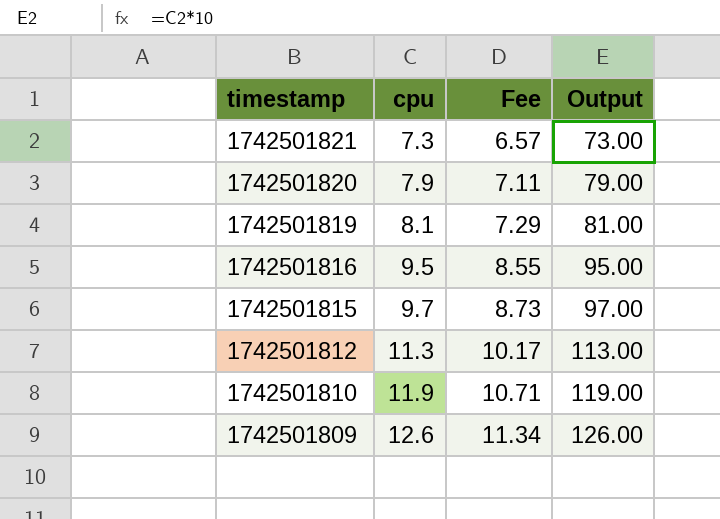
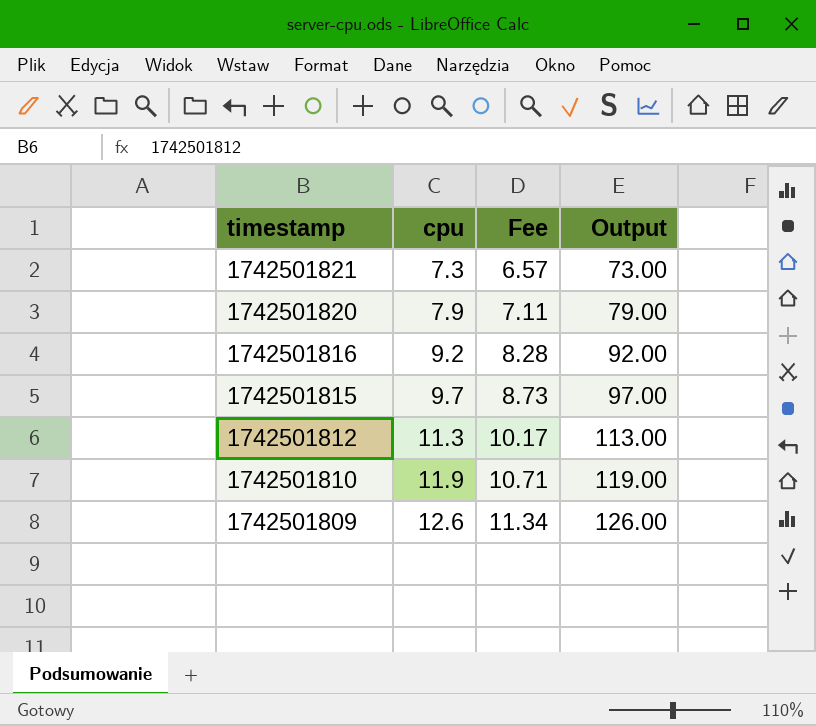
row 1742501819: 8.1 | 7.29 | 81.00 -> none
1742501816 | cpu: 9.5 -> 9.2
1742501816 | Fee: 8.55 -> 8.28
1742501816 | Output: 95.00 -> 92.00

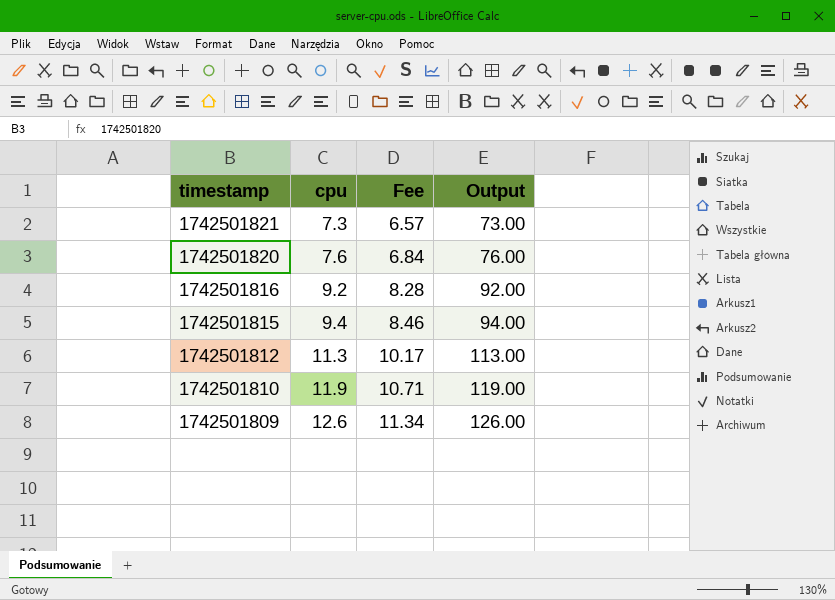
1742501820 | cpu: 7.9 -> 7.6
1742501820 | Fee: 7.11 -> 6.84
1742501820 | Output: 79.00 -> 76.00
1742501815 | cpu: 9.7 -> 9.4
1742501815 | Fee: 8.73 -> 8.46
1742501815 | Output: 97.00 -> 94.00

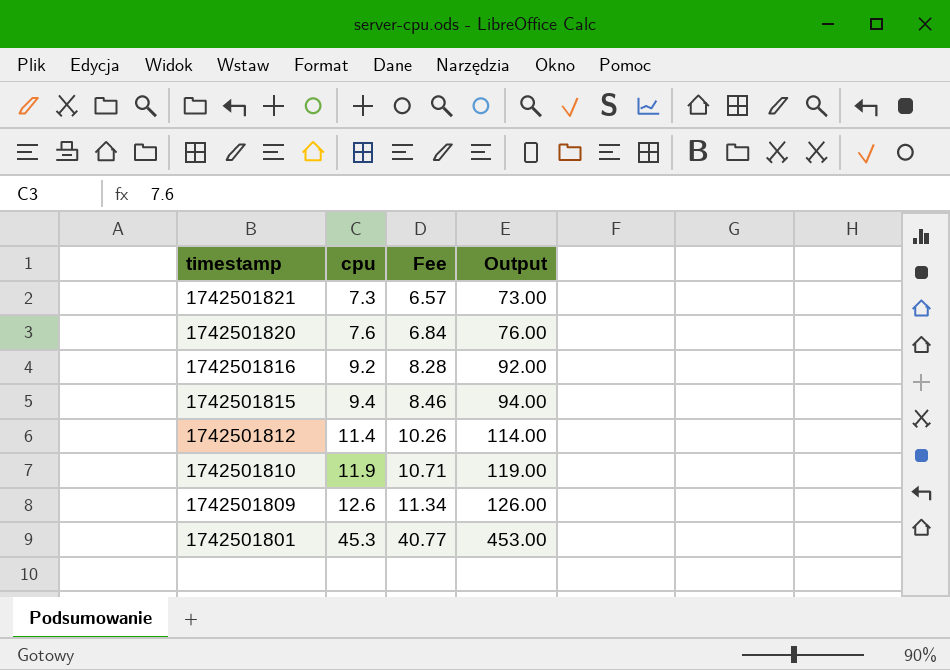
1742501812 | cpu: 11.3 -> 11.4
1742501812 | Fee: 10.17 -> 10.26
1742501812 | Output: 113.00 -> 114.00
row 1742501801: none -> 45.3 | 40.77 | 453.00

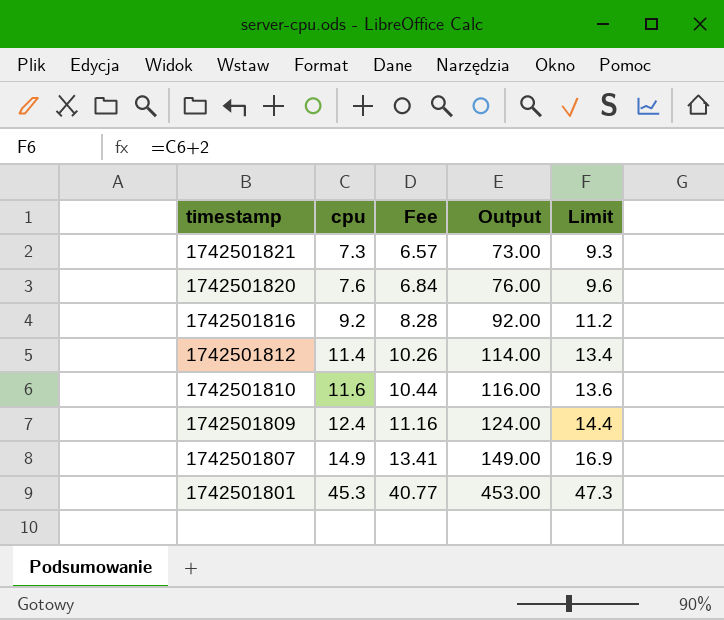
column Limit | formula: none -> [cpu] + 2
row 1742501815: 9.4 | 8.46 | 94.00 -> none
1742501810 | cpu: 11.9 -> 11.6
1742501810 | Fee: 10.71 -> 10.44
1742501810 | Output: 119.00 -> 116.00
1742501809 | cpu: 12.6 -> 12.4
1742501809 | Fee: 11.34 -> 11.16
1742501809 | Output: 126.00 -> 124.00
row 1742501807: none -> 14.9 | 13.41 | 149.00 | 16.9

